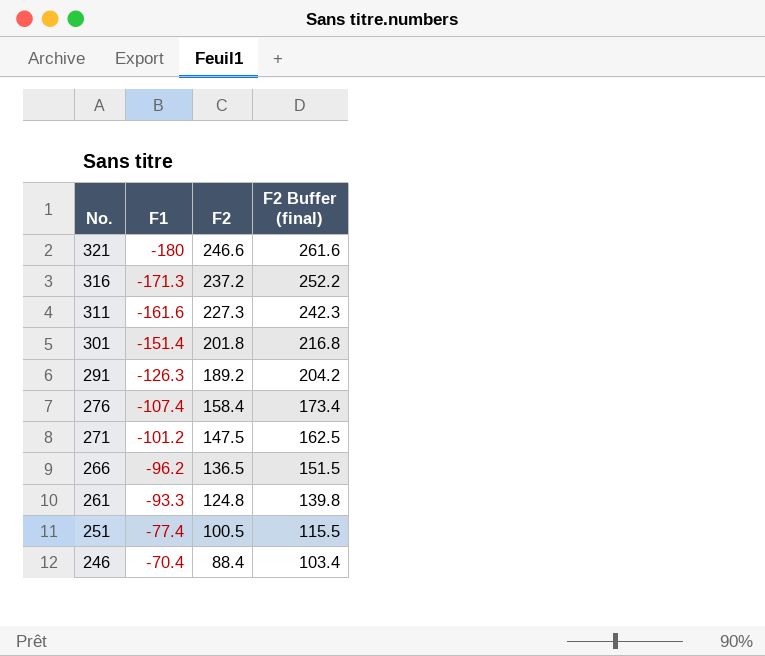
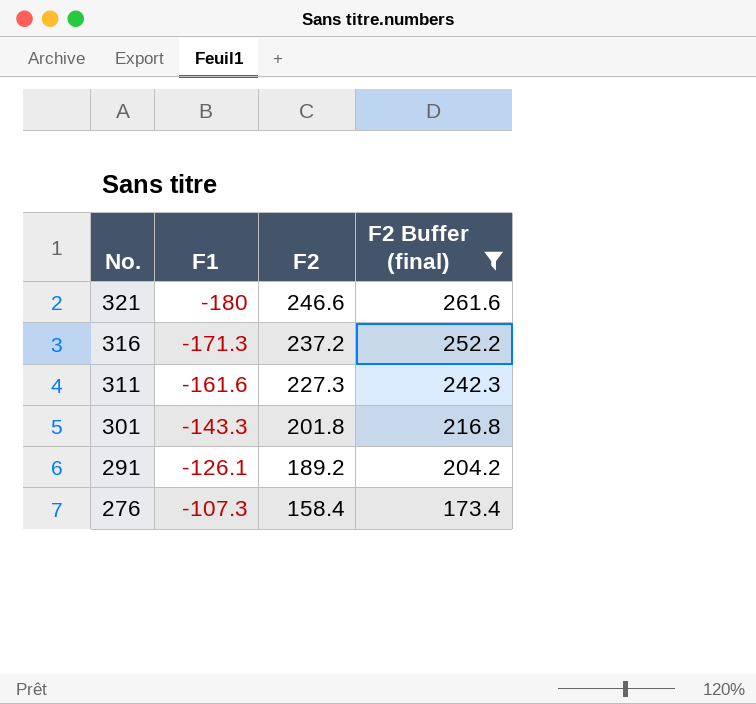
filter: none -> F2 Buffer (final) >= 173.4
301 | F1: -151.4 -> -143.3
291 | F1: -126.3 -> -126.1
276 | F1: -107.4 -> -107.3

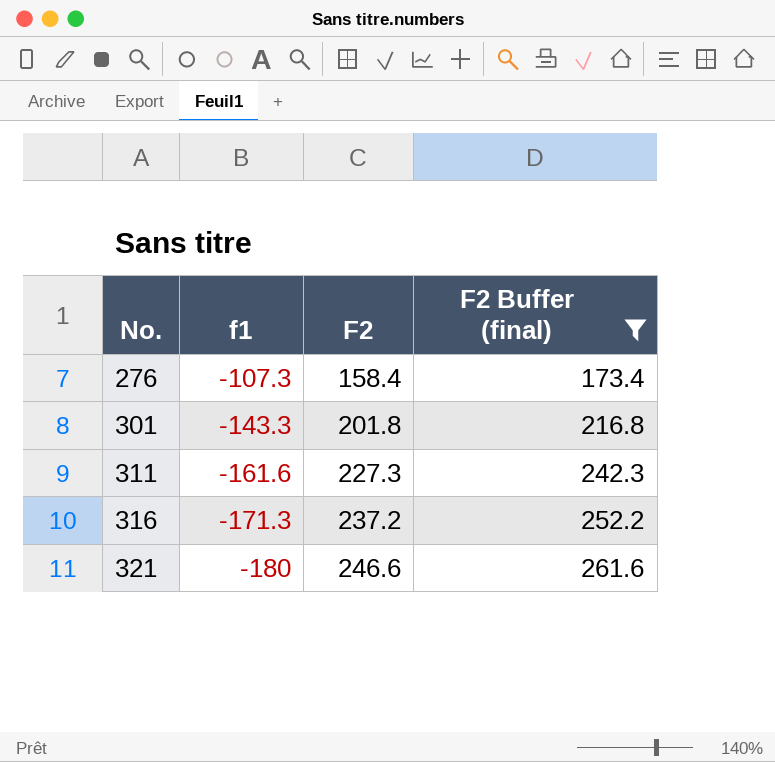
row order: No. descending -> No. ascending
column name: F1 -> f1
row 291: -126.1 | 189.2 | 204.2 -> none

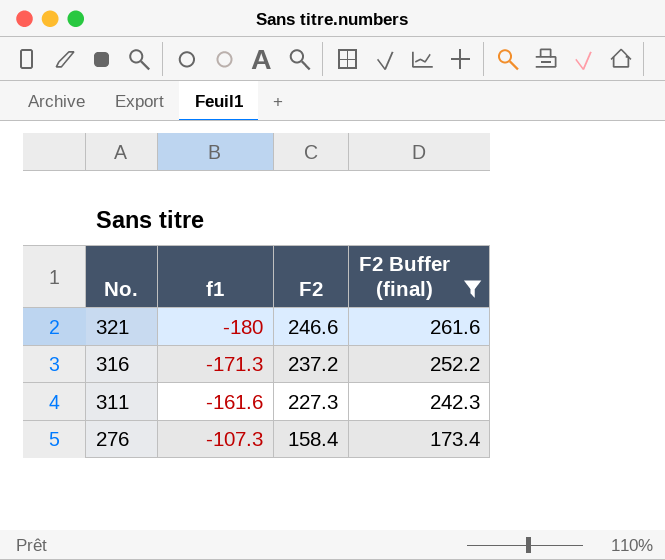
row order: No. ascending -> No. descending
row 301: -143.3 | 201.8 | 216.8 -> none

